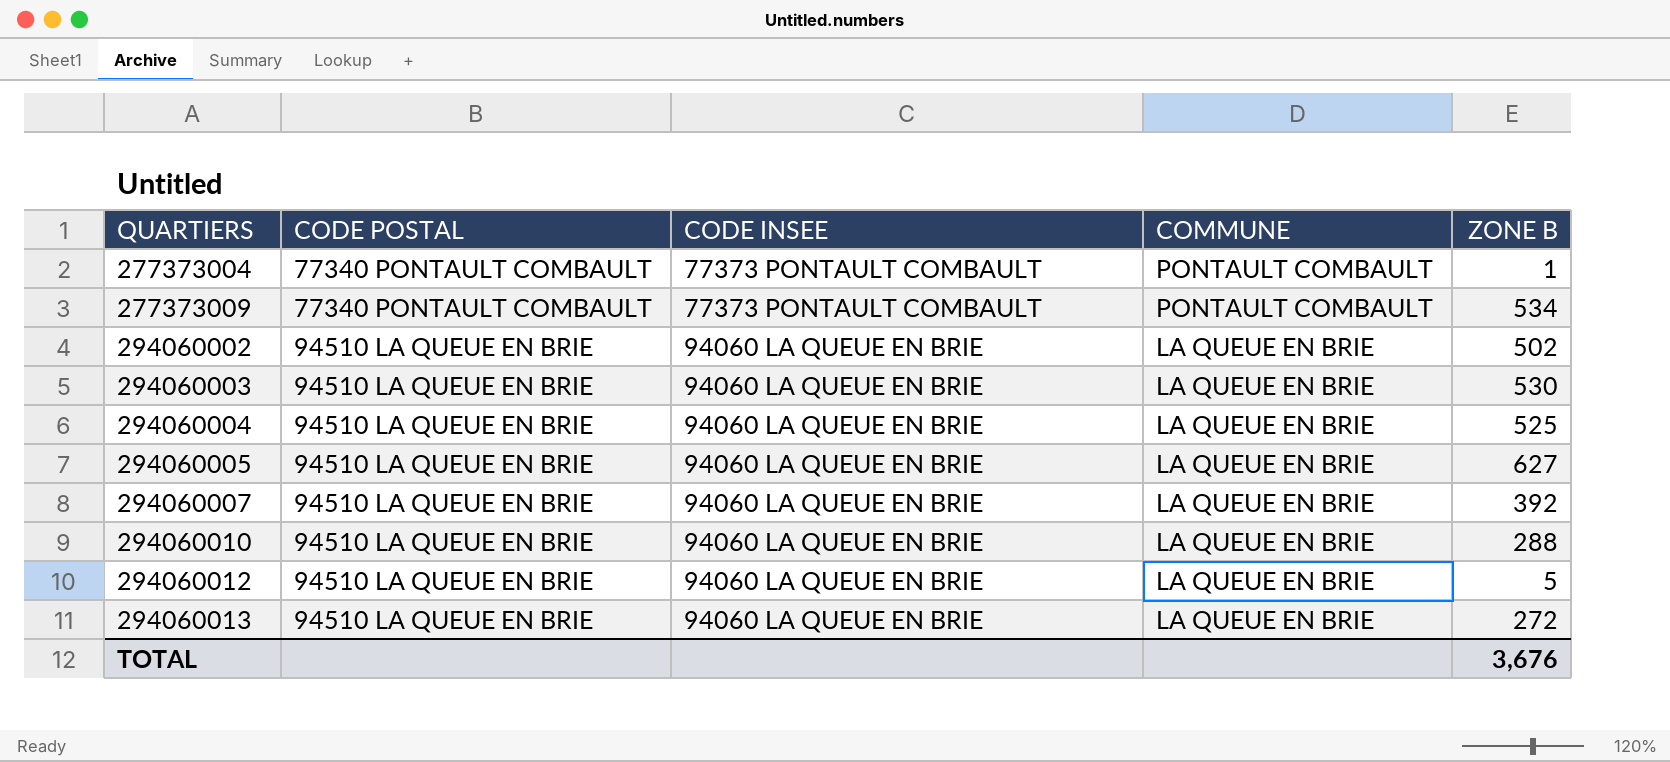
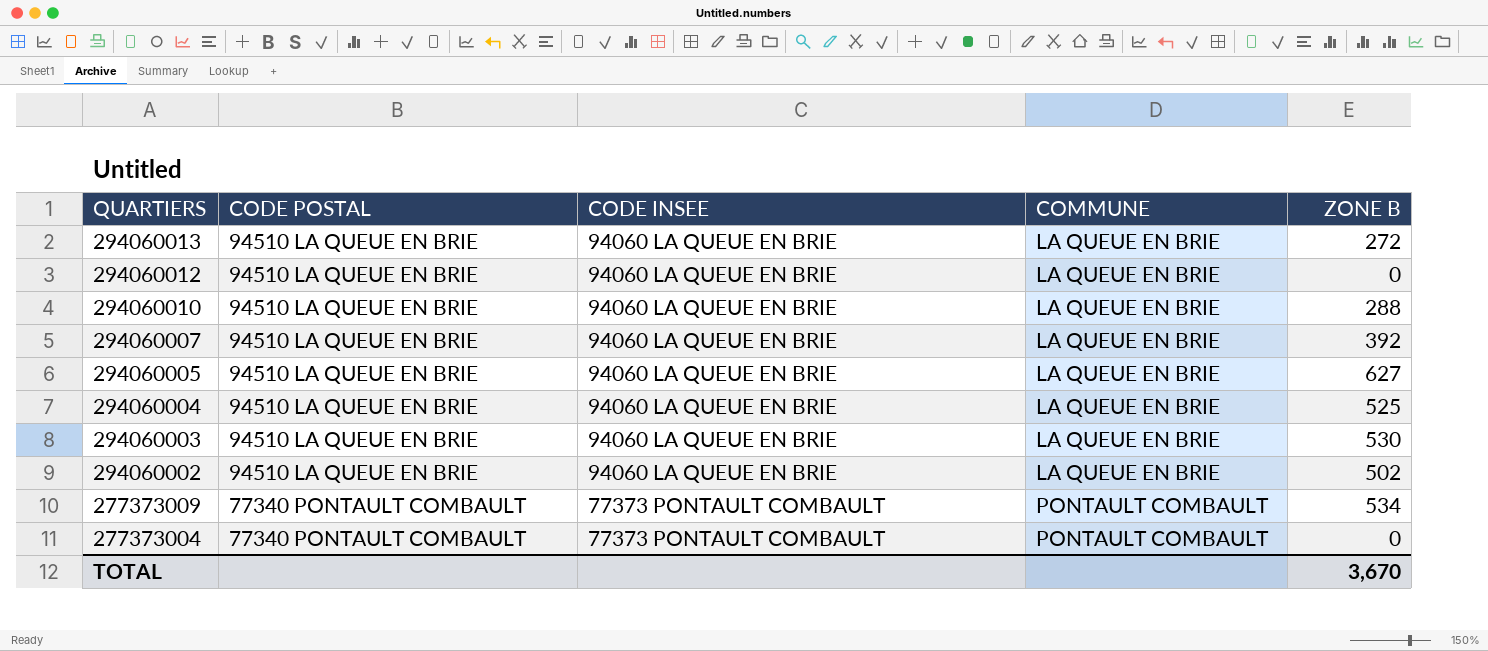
row order: QUARTIERS ascending -> QUARTIERS descending
294060012 | ZONE B: 5 -> 0
277373004 | ZONE B: 1 -> 0
TOTAL | ZONE B: 3,676 -> 3,670

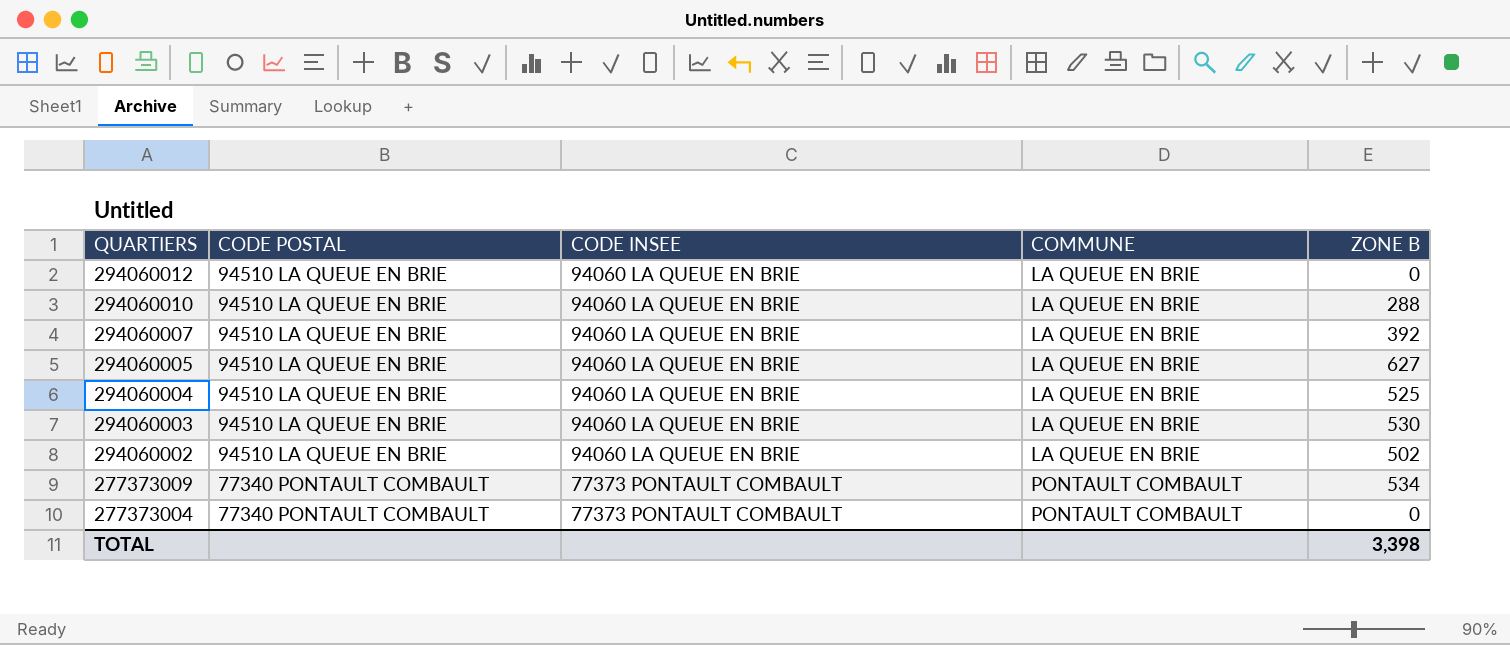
row 294060013: 94510 LA QUEUE EN BRIE | 94060 LA QUEUE EN BRIE | LA QUEUE EN BRIE | 272 -> none
TOTAL | ZONE B: 3,670 -> 3,398

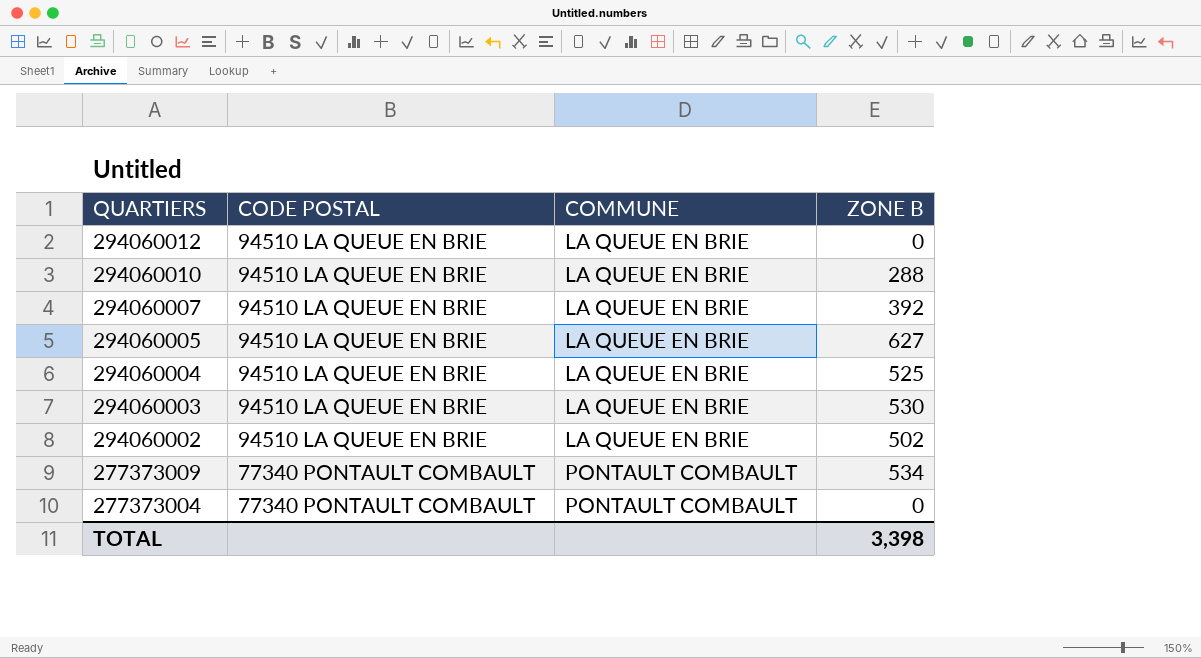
column CODE INSEE | position: 3 -> none

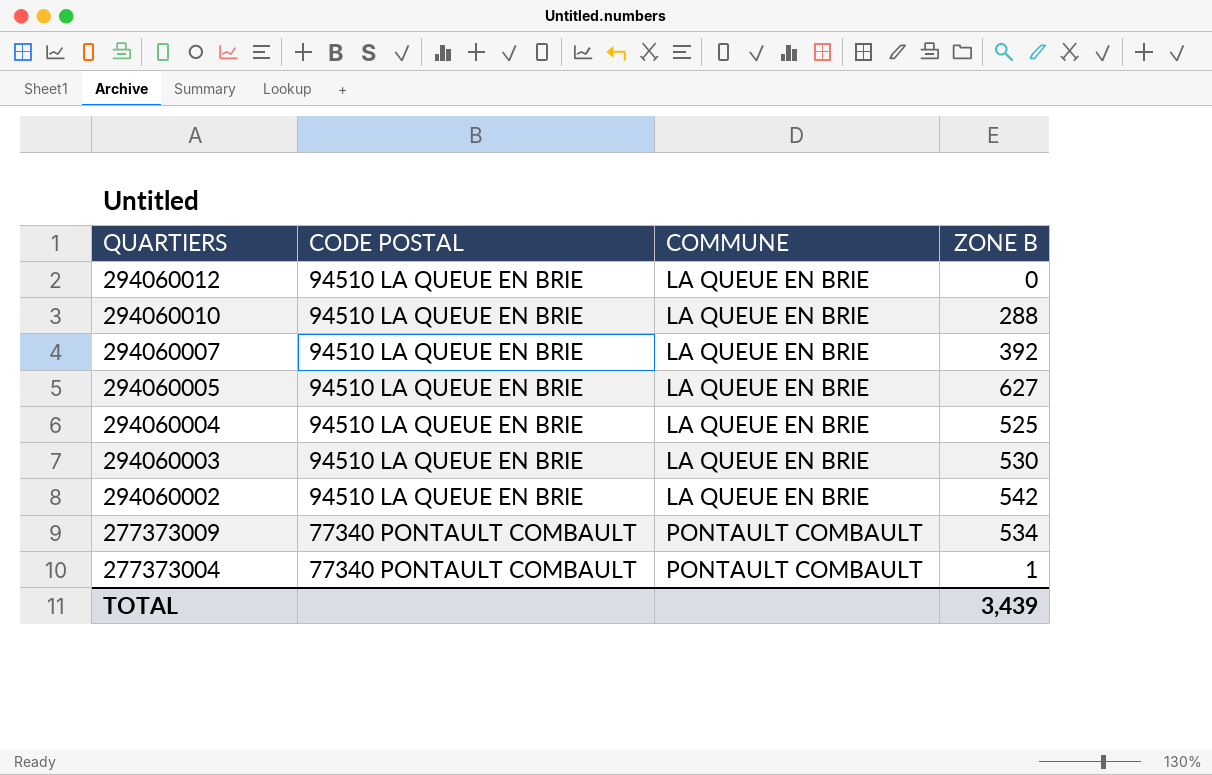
294060002 | ZONE B: 502 -> 542
277373004 | ZONE B: 0 -> 1
TOTAL | ZONE B: 3,398 -> 3,439

